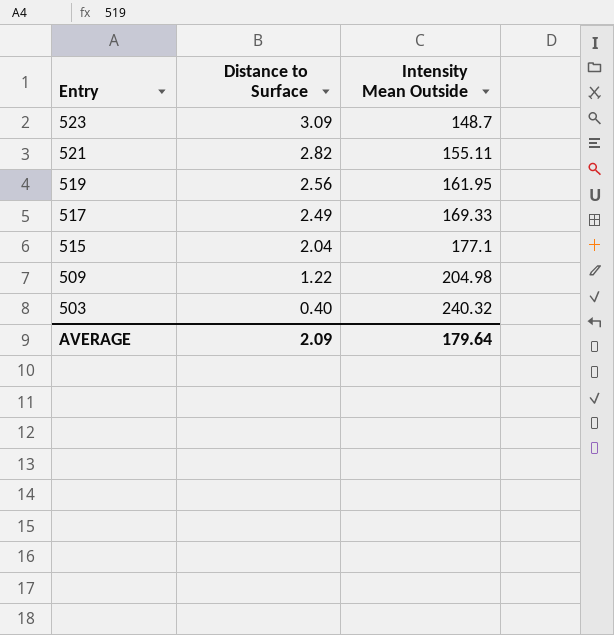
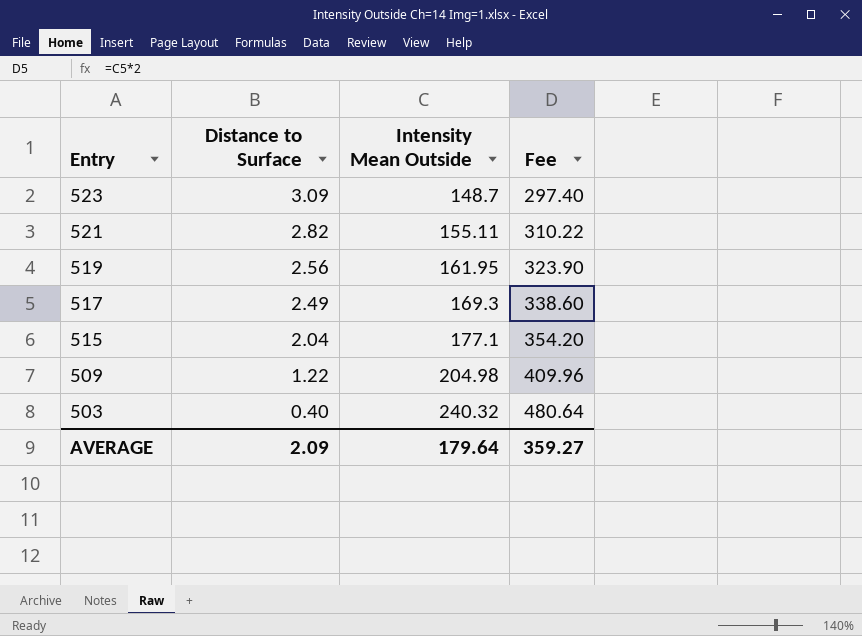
column Fee | formula: none -> [Intensity Mean Outside] * 2
517 | Intensity Mean Outside: 169.33 -> 169.3

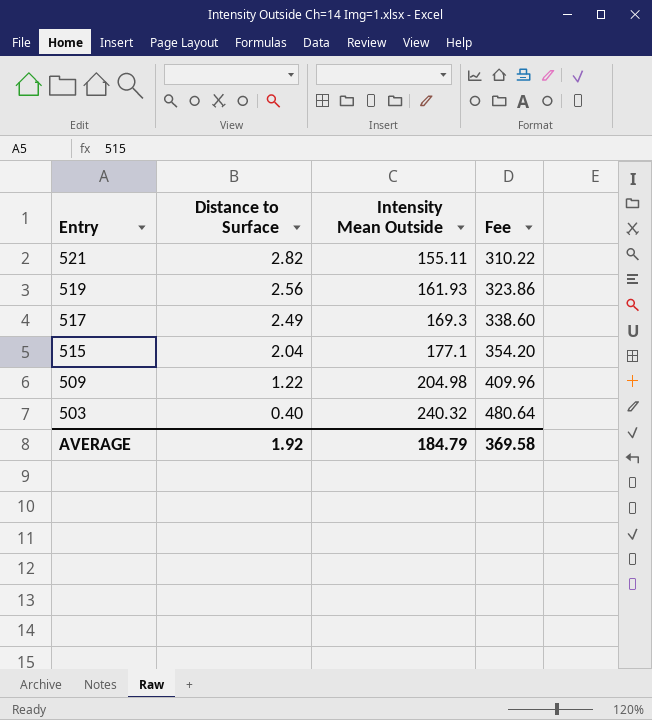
row 523: 3.09 | 148.7 | 297.40 -> none
519 | Intensity Mean Outside: 161.95 -> 161.93
519 | Fee: 323.90 -> 323.86
AVERAGE | Distance to Surface: 2.09 -> 1.92
AVERAGE | Intensity Mean Outside: 179.64 -> 184.79
AVERAGE | Fee: 359.27 -> 369.58

